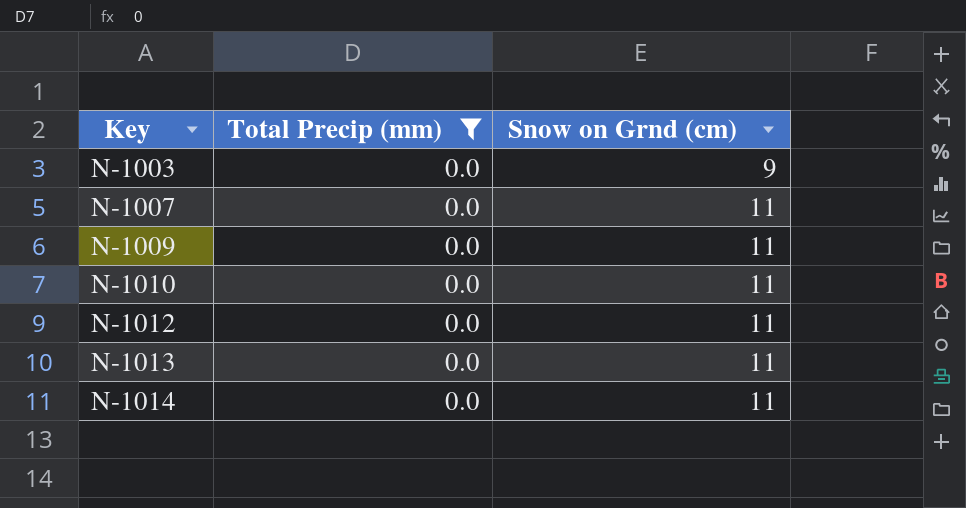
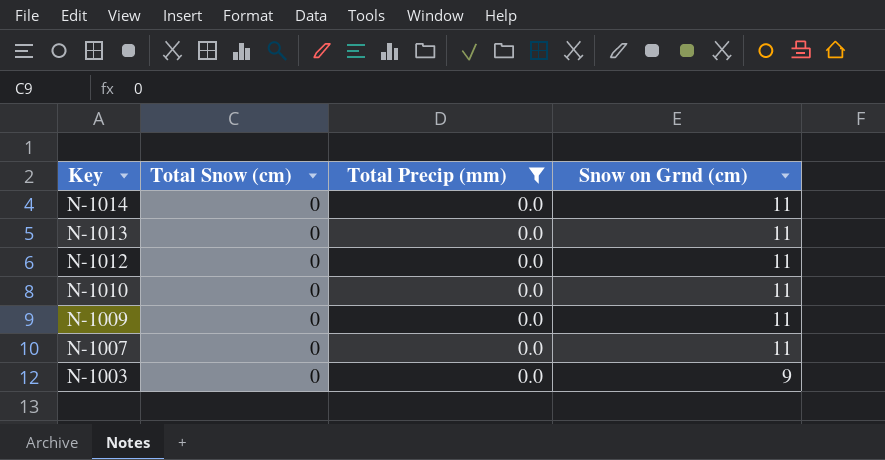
row order: Key ascending -> Key descending
column Total Snow (cm) | position: none -> 2

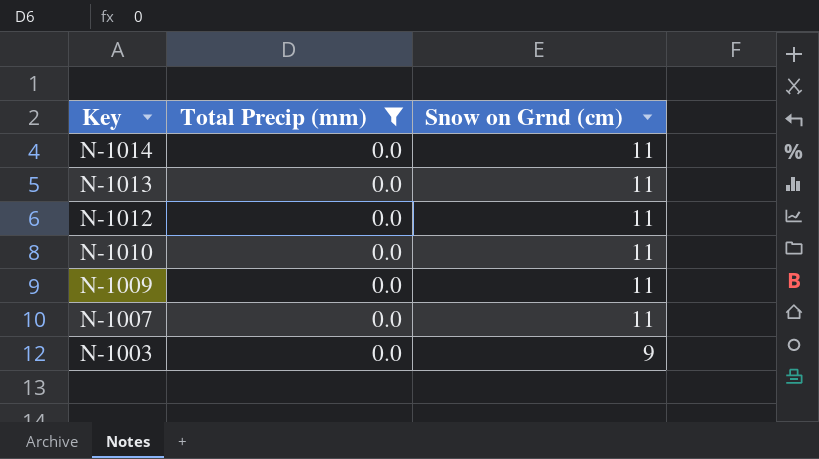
column Total Snow (cm) | position: 2 -> none

